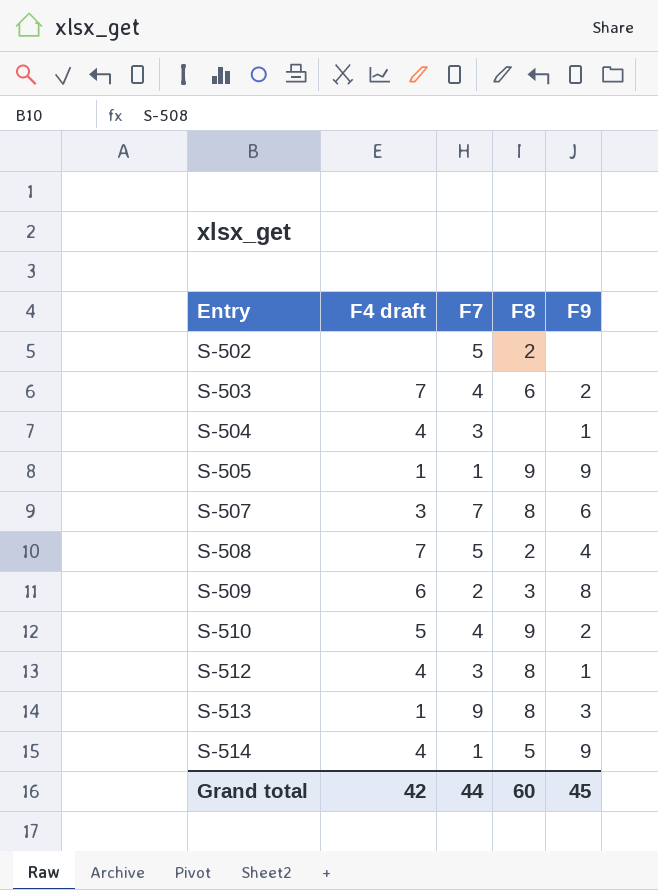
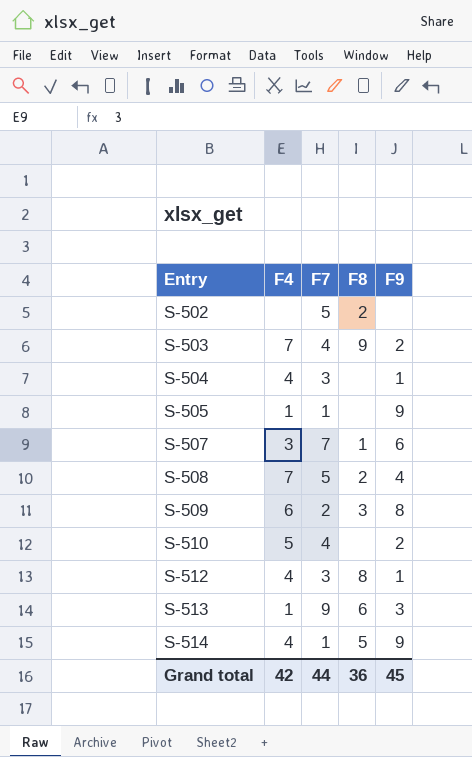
column name: F4 draft -> F4
S-503 | F8: 6 -> 9
S-505 | F8: 9 -> none
S-507 | F8: 8 -> 1
S-510 | F8: 9 -> none
S-513 | F8: 8 -> 6
Grand total | F8: 60 -> 36

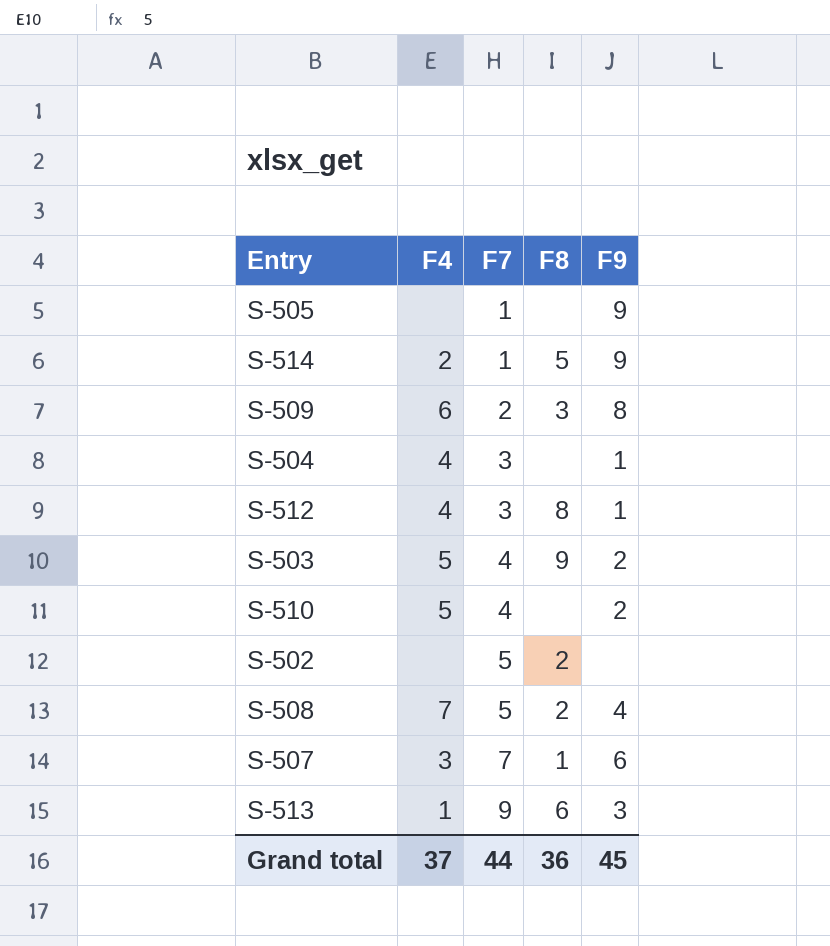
row order: Entry ascending -> F7 ascending
S-505 | F4: 1 -> none
S-514 | F4: 4 -> 2
S-503 | F4: 7 -> 5
Grand total | F4: 42 -> 37

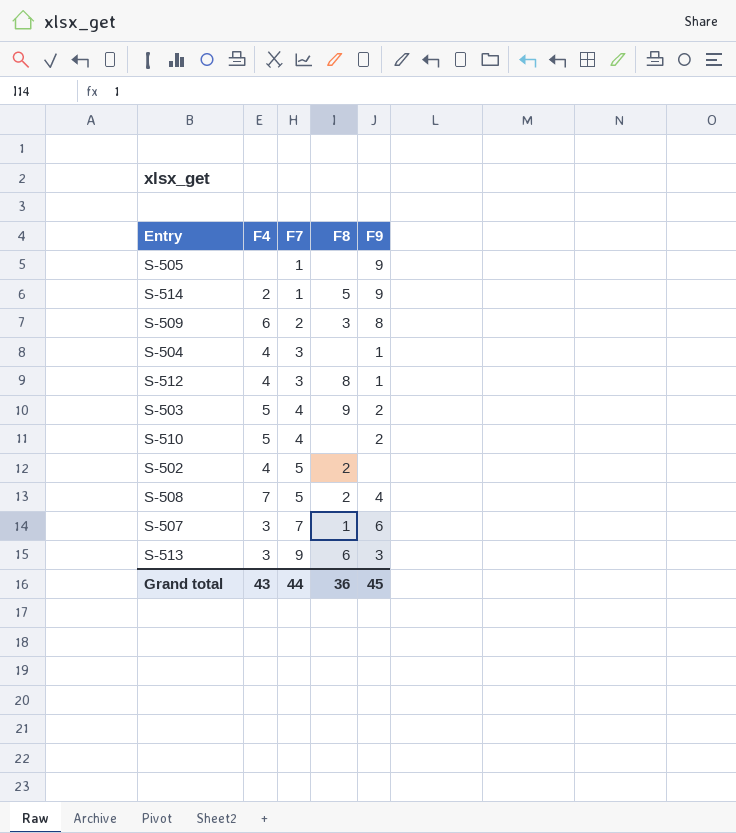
S-502 | F4: none -> 4
S-513 | F4: 1 -> 3
Grand total | F4: 37 -> 43

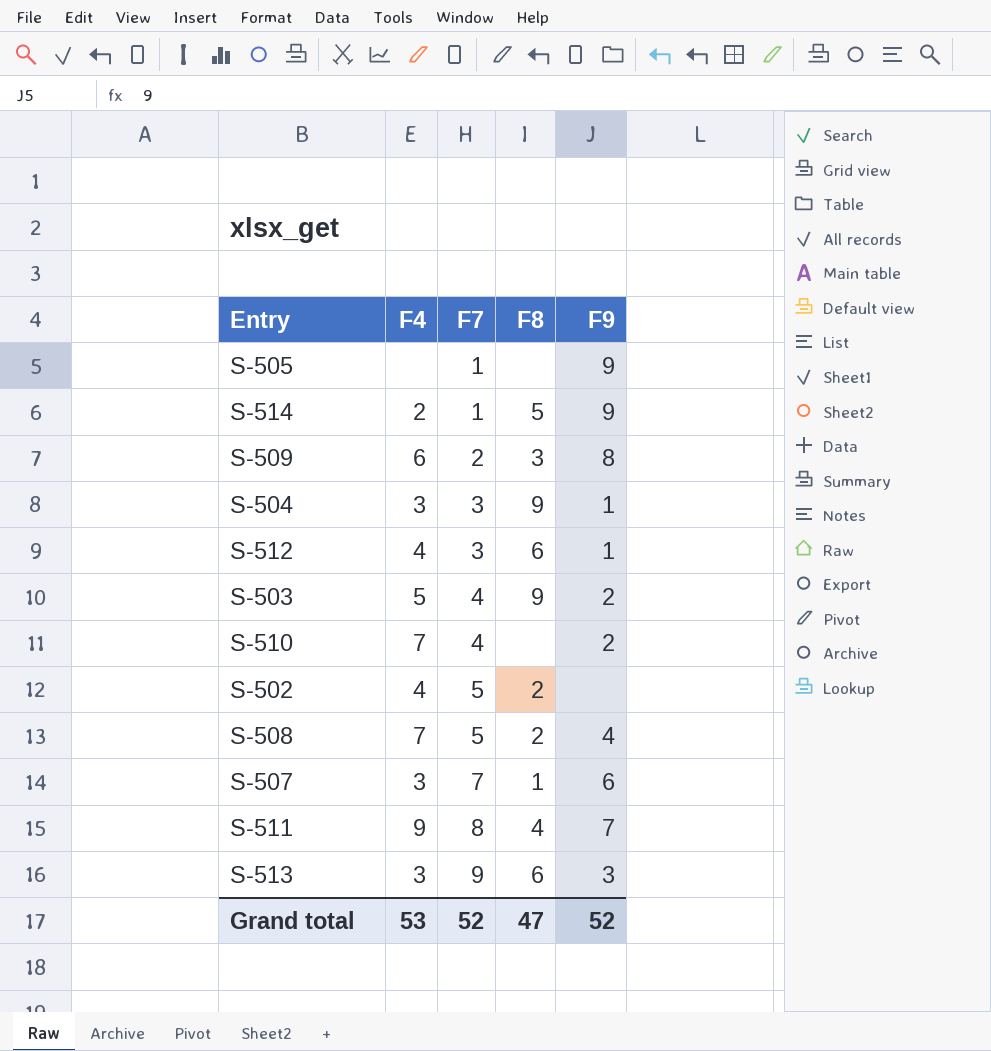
S-504 | F4: 4 -> 3
S-504 | F8: none -> 9
S-512 | F8: 8 -> 6
S-510 | F4: 5 -> 7
row S-511: none -> 9 | 8 | 4 | 7
Grand total | F4: 43 -> 53
Grand total | F7: 44 -> 52
Grand total | F8: 36 -> 47
Grand total | F9: 45 -> 52

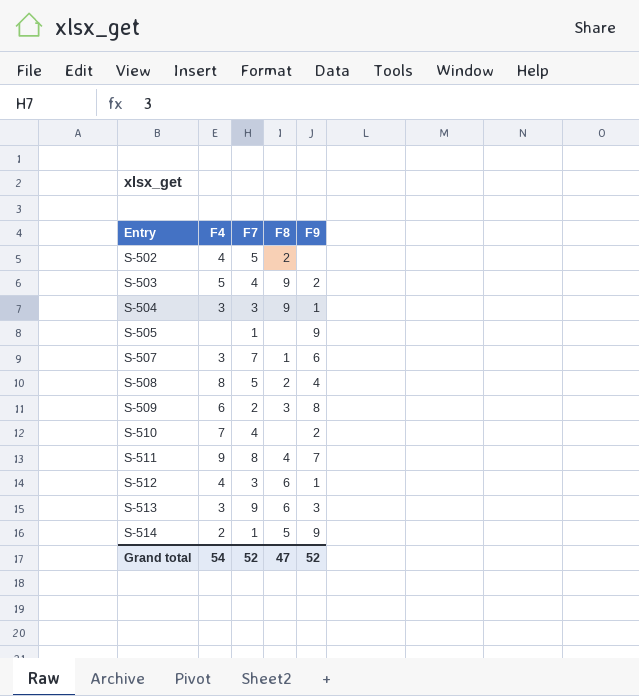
row order: F7 ascending -> Entry ascending
S-508 | F4: 7 -> 8
Grand total | F4: 53 -> 54

